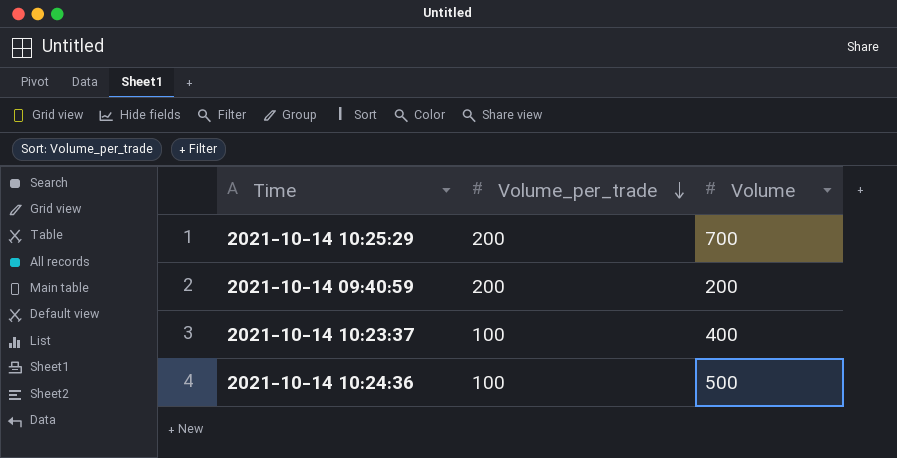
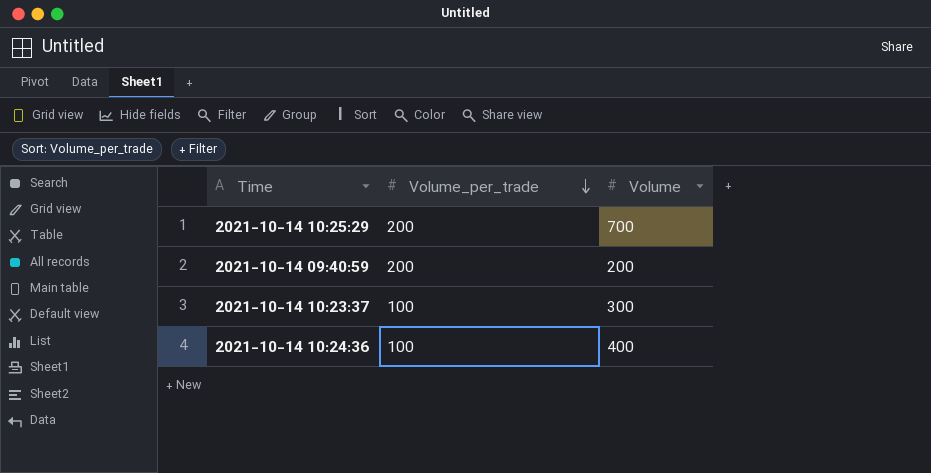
2021-10-14 10:23:37 | Volume: 400 -> 300
2021-10-14 10:24:36 | Volume: 500 -> 400

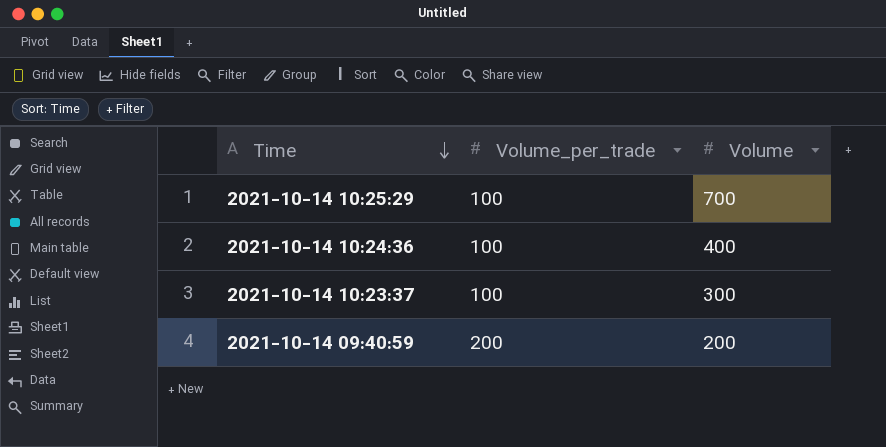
row order: Volume_per_trade descending -> Time descending
2021-10-14 10:25:29 | Volume_per_trade: 200 -> 100

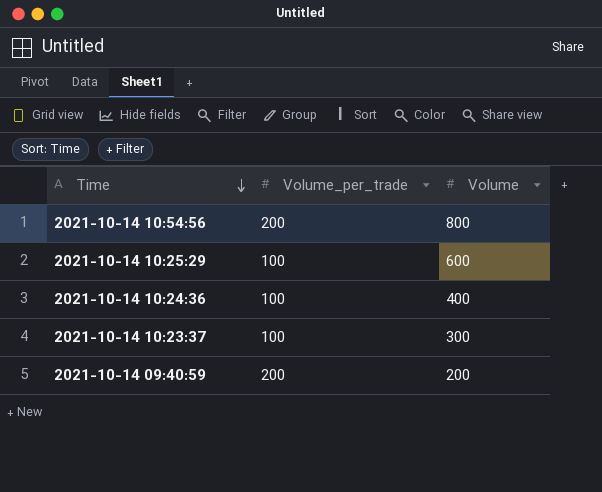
row 2021-10-14 10:54:56: none -> 200 | 800
2021-10-14 10:25:29 | Volume: 700 -> 600

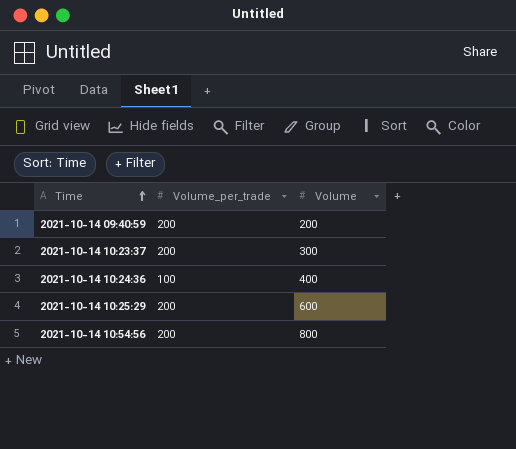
row order: Time descending -> Time ascending
2021-10-14 10:23:37 | Volume_per_trade: 100 -> 200
2021-10-14 10:25:29 | Volume_per_trade: 100 -> 200

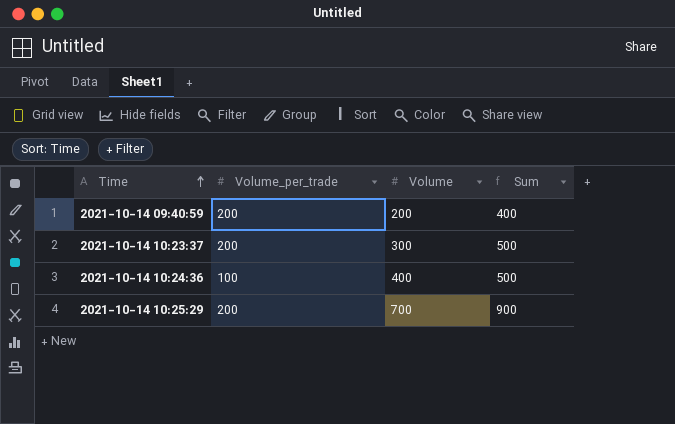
column Sum | formula: none -> [Volume_per_trade] + [Volume]
row 2021-10-14 10:54:56: 200 | 800 -> none
2021-10-14 10:25:29 | Volume: 600 -> 700

